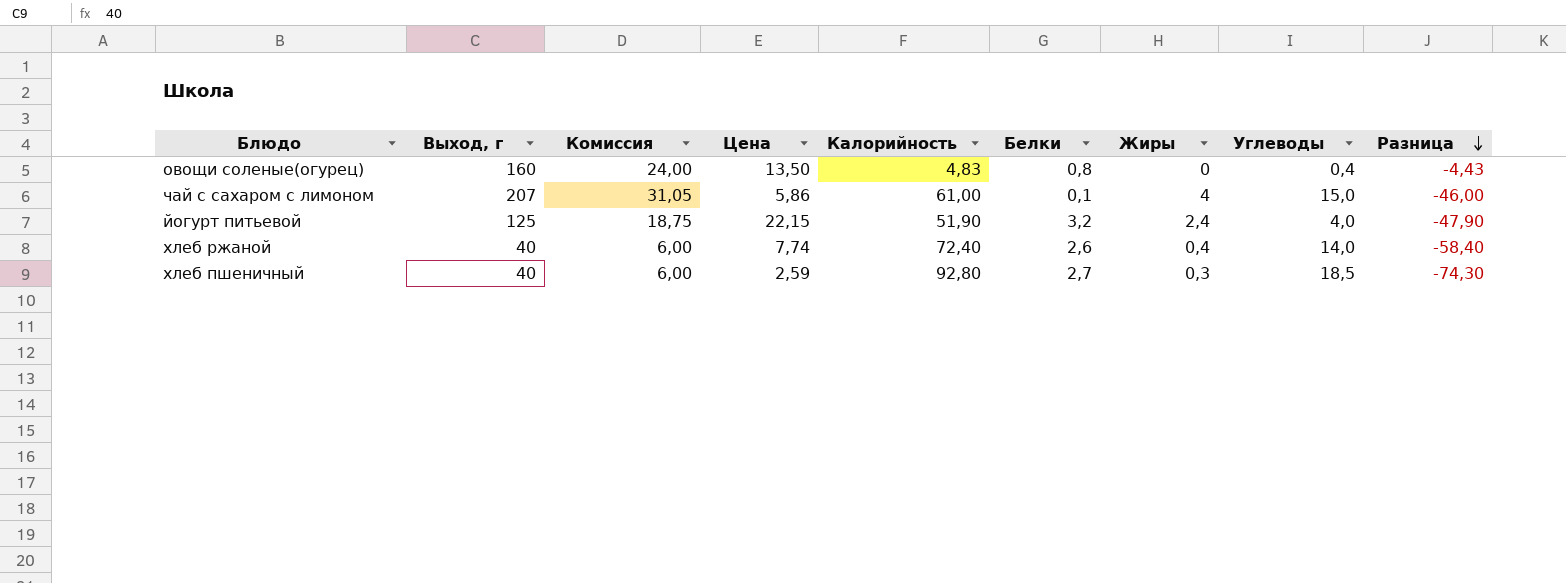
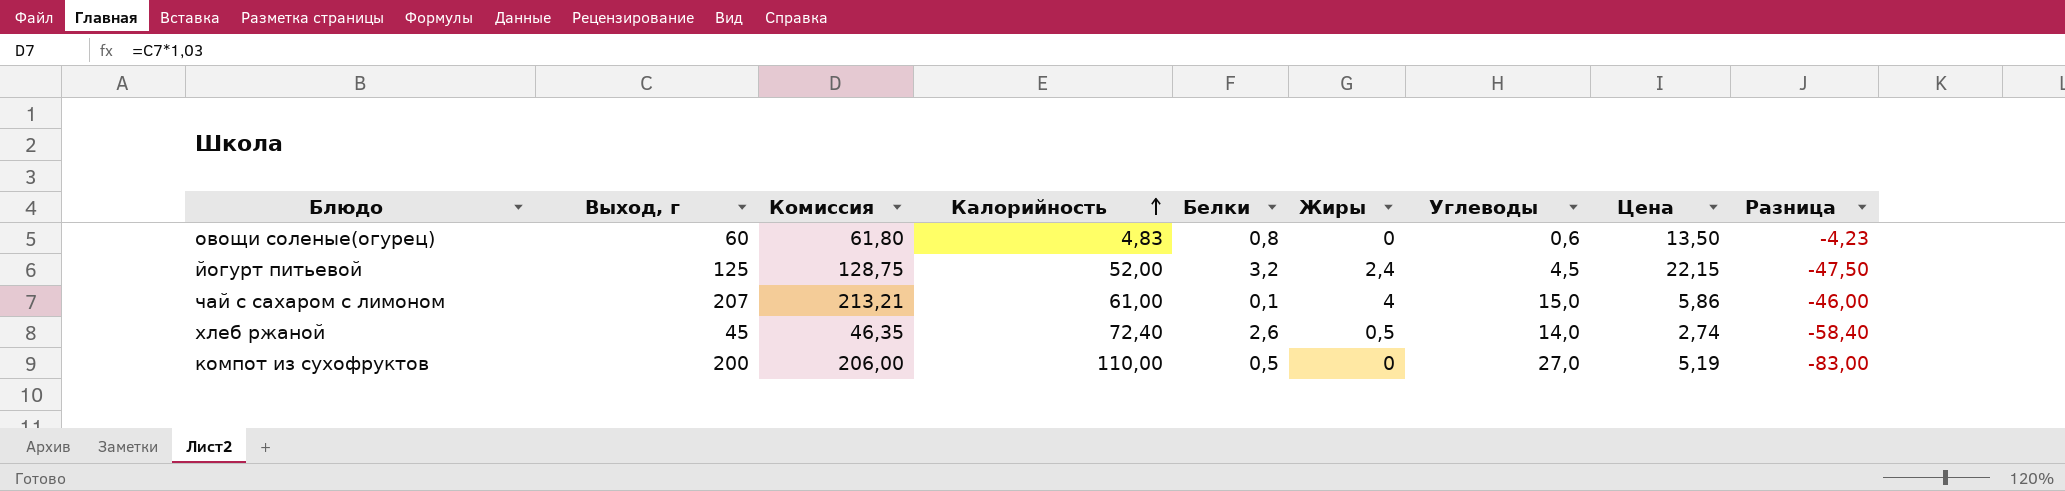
row order: Разница descending -> Калорийность ascending
column Комиссия | formula: [Выход, г] * 0,15 -> [Выход, г] * 1,03
column Цена | position: 4 -> 8
row хлеб пшеничный: 40 | 6,00 | 2,59 | 92,80 | 2,7 | 0,3 | 18,5 | -74,30 -> none
овощи соленые(огурец) | Выход, г: 160 -> 60
овощи соленые(огурец) | Углеводы: 0,4 -> 0,6
овощи соленые(огурец) | Разница: -4,43 -> -4,23
йогурт питьевой | Калорийность: 51,90 -> 52,00
йогурт питьевой | Углеводы: 4,0 -> 4,5
йогурт питьевой | Разница: -47,90 -> -47,50
хлеб ржаной | Выход, г: 40 -> 45
хлеб ржаной | Жиры: 0,4 -> 0,5
хлеб ржаной | Цена: 7,74 -> 2,74
row компот из сухофруктов: none -> 200 | 206,00 | 110,00 | 0,5 | 0 | 27,0 | 5,19 | -83,00

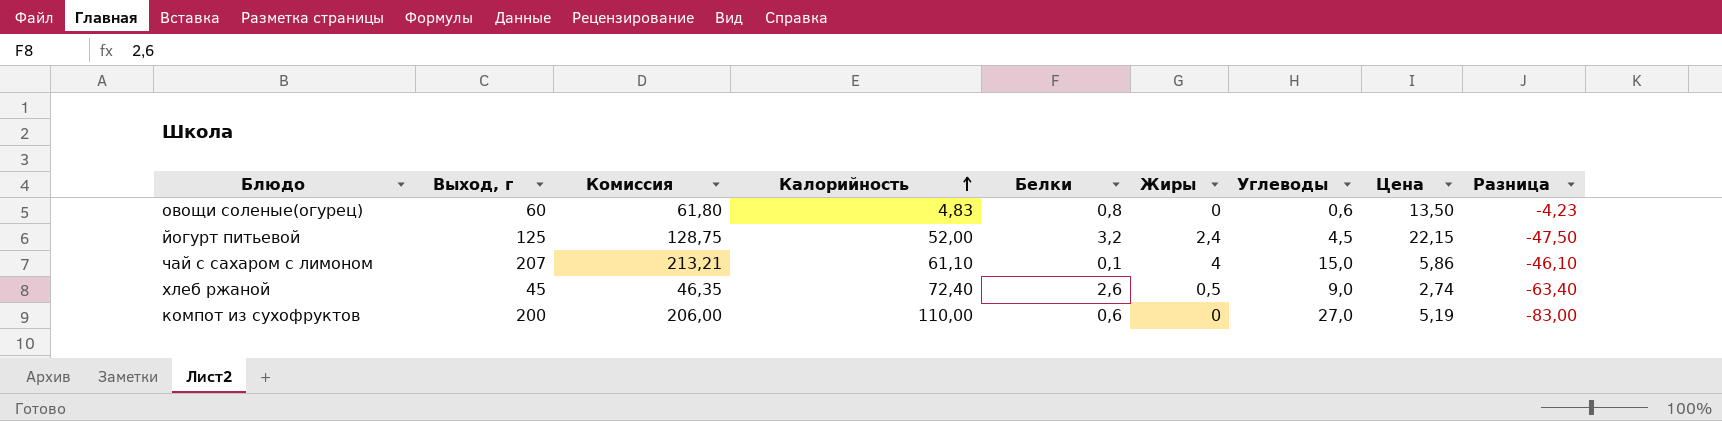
чай с сахаром с лимоном | Калорийность: 61,00 -> 61,10
чай с сахаром с лимоном | Разница: -46,00 -> -46,10
хлеб ржаной | Углеводы: 14,0 -> 9,0
хлеб ржаной | Разница: -58,40 -> -63,40
компот из сухофруктов | Белки: 0,5 -> 0,6

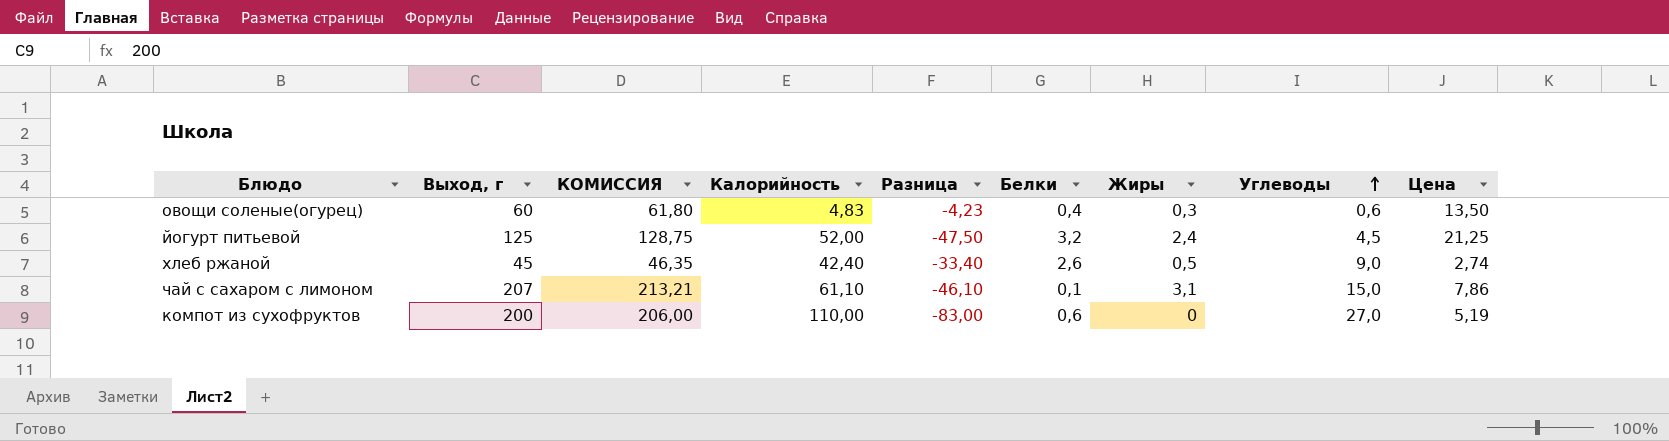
row order: Калорийность ascending -> Углеводы ascending
column name: Комиссия -> КОМИССИЯ
column Разница | position: 9 -> 5
овощи соленые(огурец) | Белки: 0,8 -> 0,4
овощи соленые(огурец) | Жиры: 0 -> 0,3
йогурт питьевой | Цена: 22,15 -> 21,25
хлеб ржаной | Калорийность: 72,40 -> 42,40
хлеб ржаной | Разница: -63,40 -> -33,40
чай с сахаром с лимоном | Жиры: 4 -> 3,1
чай с сахаром с лимоном | Цена: 5,86 -> 7,86

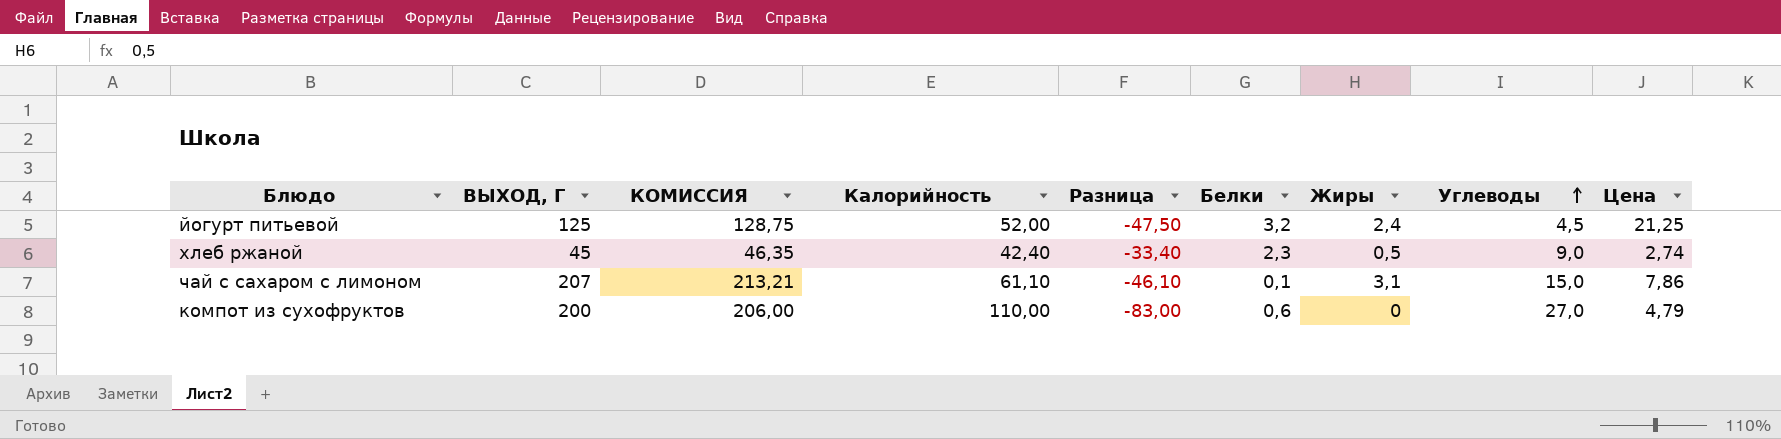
column name: Выход, г -> ВЫХОД, Г
row овощи соленые(огурец): 60 | 61,80 | 4,83 | -4,23 | 0,4 | 0,3 | 0,6 | 13,50 -> none
хлеб ржаной | Белки: 2,6 -> 2,3
компот из сухофруктов | Цена: 5,19 -> 4,79

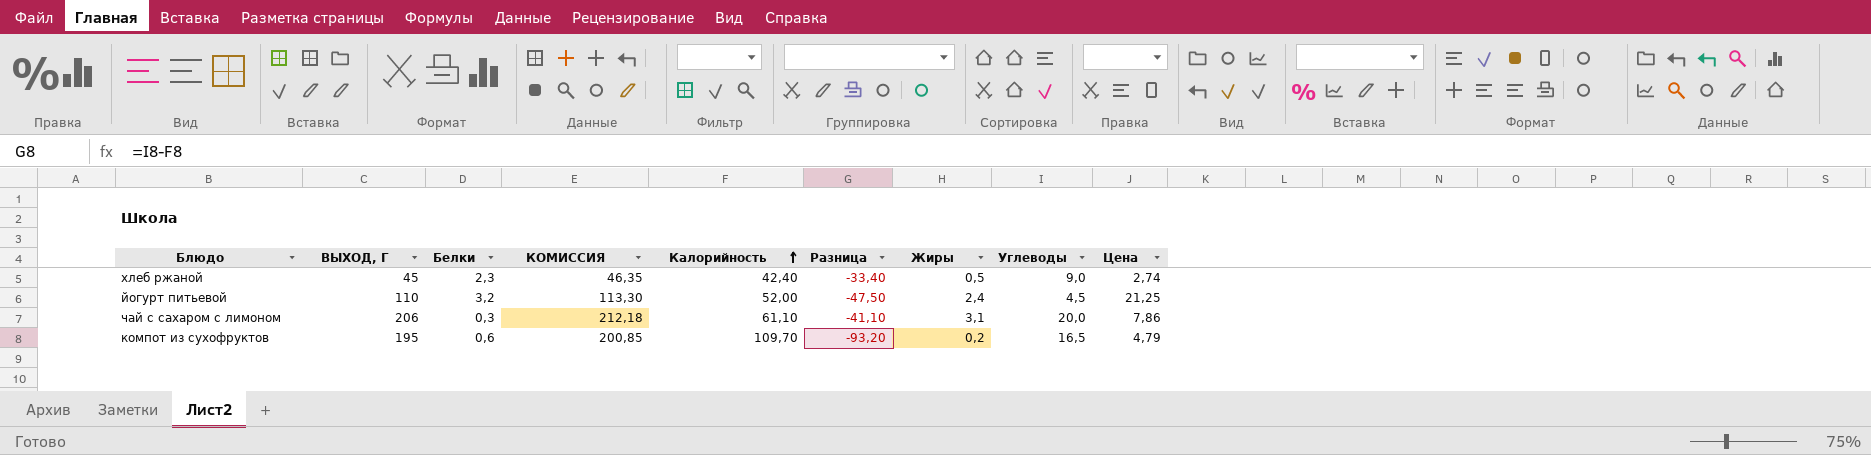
row order: Углеводы ascending -> Калорийность ascending
column Белки | position: 6 -> 3
йогурт питьевой | ВЫХОД, Г: 125 -> 110
йогурт питьевой | КОМИССИЯ: 128,75 -> 113,30
чай с сахаром с лимоном | ВЫХОД, Г: 207 -> 206
чай с сахаром с лимоном | Белки: 0,1 -> 0,3
чай с сахаром с лимоном | КОМИССИЯ: 213,21 -> 212,18
чай с сахаром с лимоном | Разница: -46,10 -> -41,10
чай с сахаром с лимоном | Углеводы: 15,0 -> 20,0
компот из сухофруктов | ВЫХОД, Г: 200 -> 195
компот из сухофруктов | КОМИССИЯ: 206,00 -> 200,85
компот из сухофруктов | Калорийность: 110,00 -> 109,70
компот из сухофруктов | Разница: -83,00 -> -93,20
компот из сухофруктов | Жиры: 0 -> 0,2
компот из сухофруктов | Углеводы: 27,0 -> 16,5

